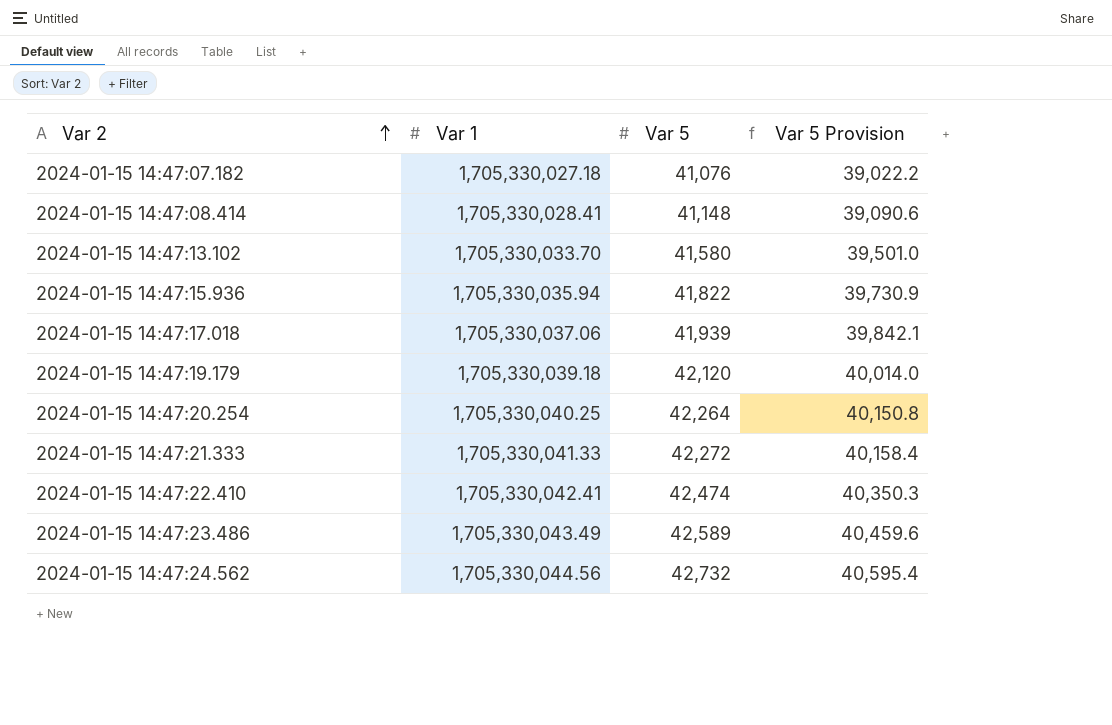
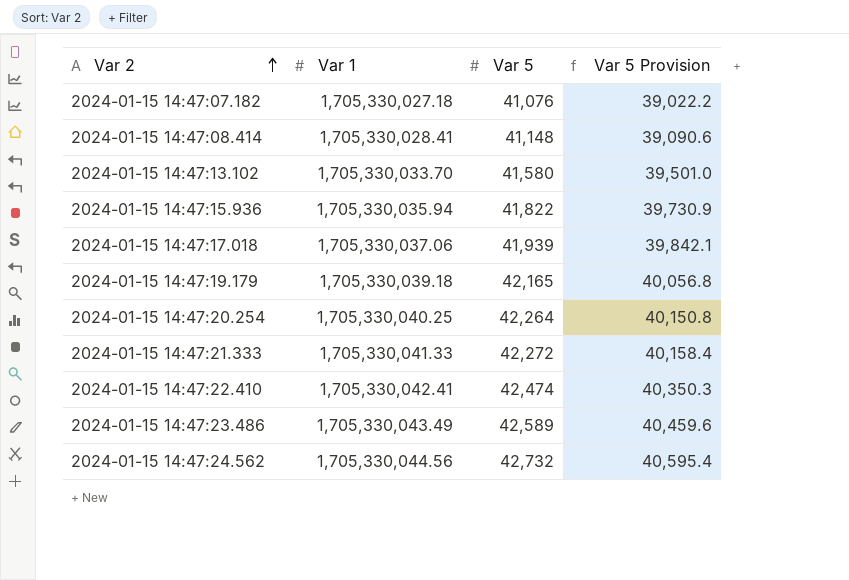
2024-01-15 14:47:19.179 | Var 5: 42,120 -> 42,165
2024-01-15 14:47:19.179 | Var 5 Provision: 40,014.0 -> 40,056.8

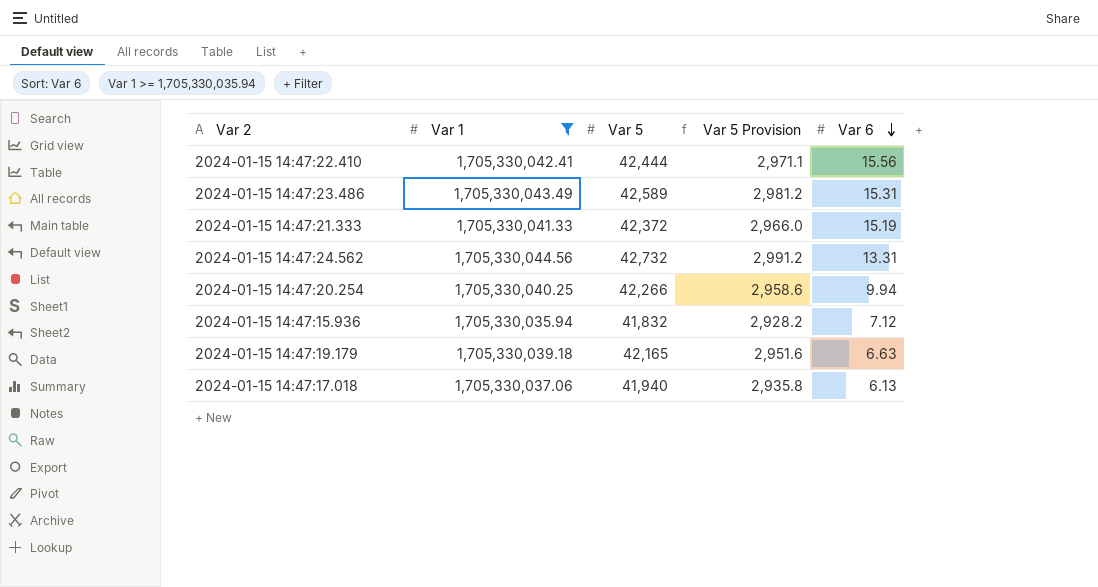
filter: none -> Var 1 >= 1,705,330,035.94
row order: Var 2 ascending -> Var 6 descending
column Var 5 Provision | formula: [Var 5] * 0.95 -> [Var 5] * 0.07
column Var 6 | position: none -> 5
2024-01-15 14:47:22.410 | Var 5: 42,474 -> 42,444
2024-01-15 14:47:21.333 | Var 5: 42,272 -> 42,372
2024-01-15 14:47:20.254 | Var 5: 42,264 -> 42,266
2024-01-15 14:47:15.936 | Var 5: 41,822 -> 41,832
2024-01-15 14:47:17.018 | Var 5: 41,939 -> 41,940

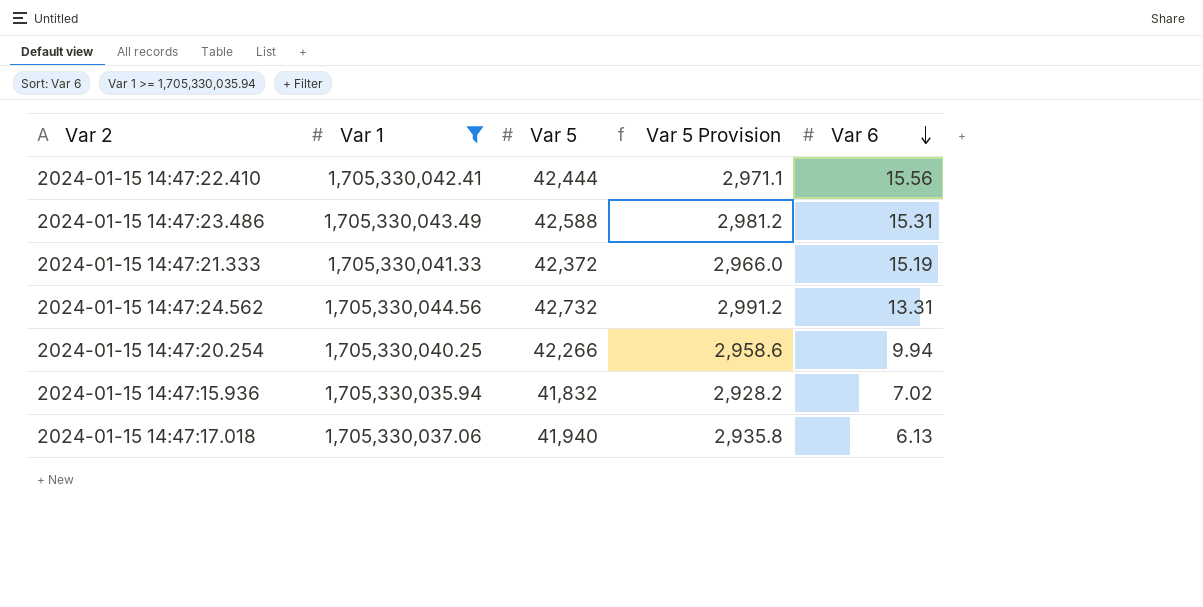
row 2024-01-15 14:47:19.179: 1,705,330,039.18 | 42,165 | 2,951.6 | 6.63 -> none
2024-01-15 14:47:23.486 | Var 5: 42,589 -> 42,588
2024-01-15 14:47:15.936 | Var 6: 7.12 -> 7.02

